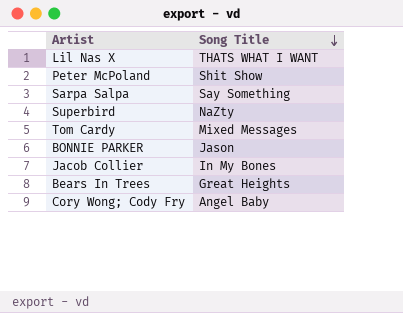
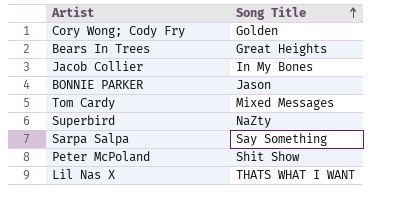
row order: Song Title descending -> Song Title ascending
Cory Wong; Cody Fry | Song Title: Angel Baby -> Golden

